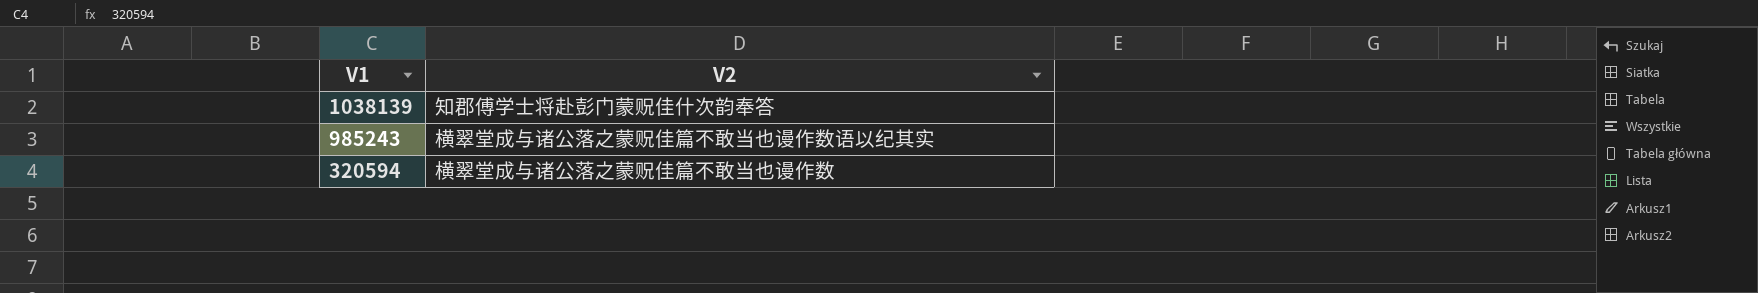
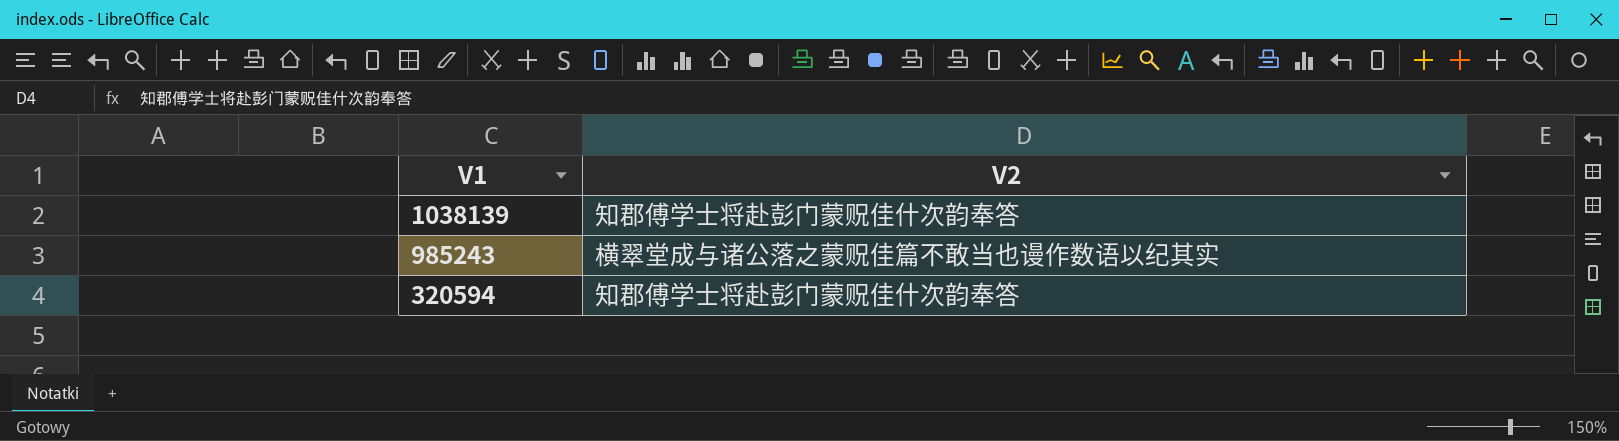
320594 | V2: 横翠堂成与诸公落之蒙贶佳篇不敢当也谩作数 -> 知郡傅学士将赴彭门蒙贶佳什次韵奉答

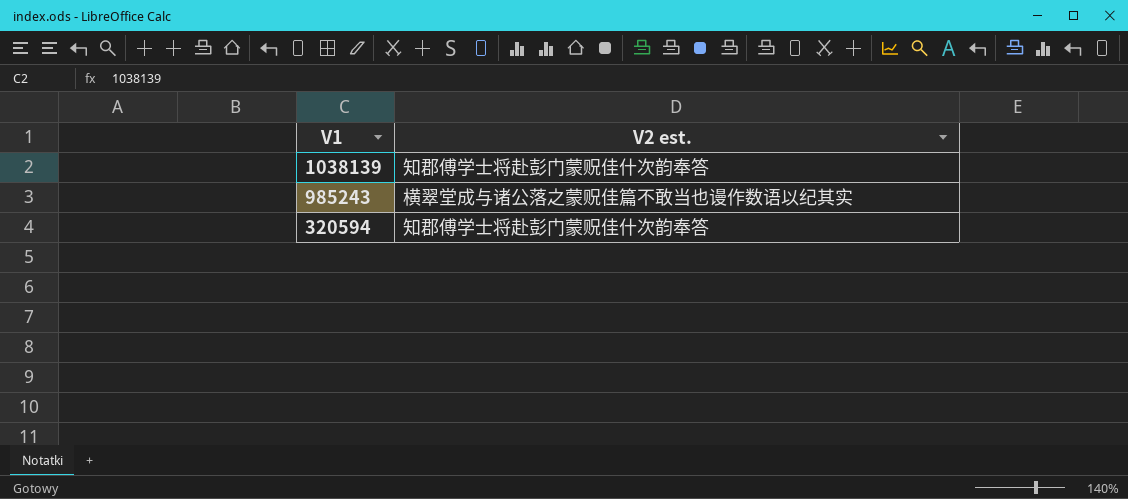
column name: V2 -> V2 est.

